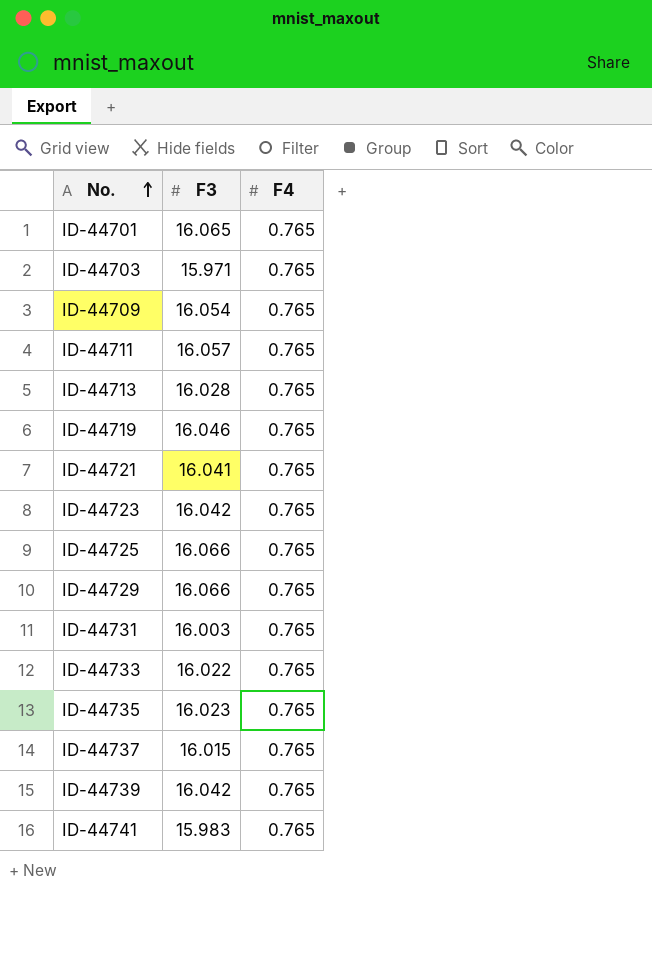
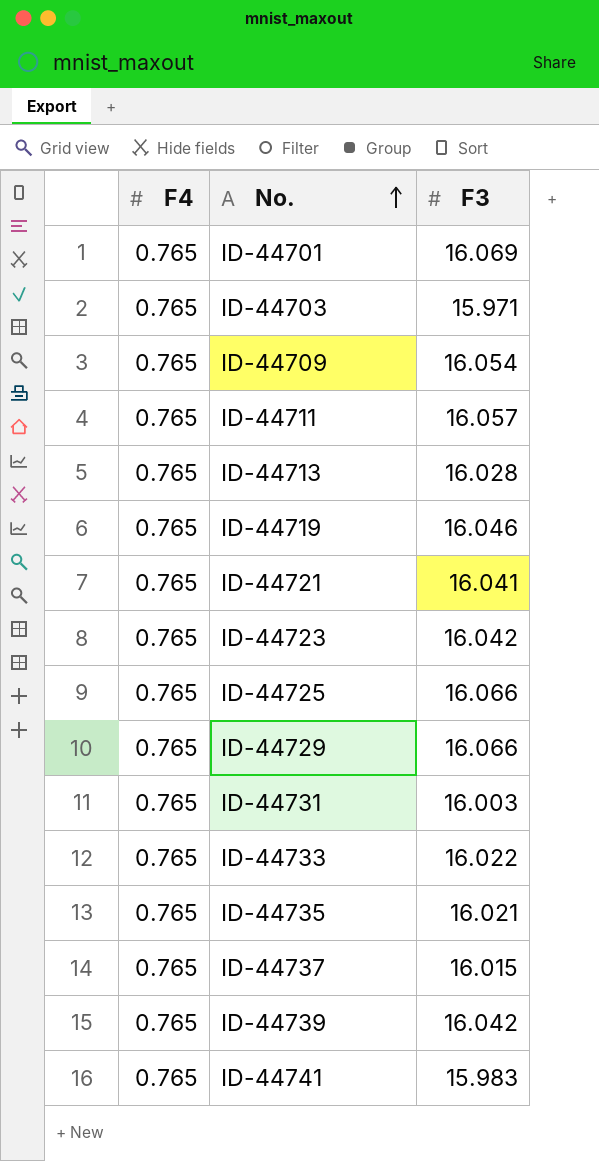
column F4 | position: 3 -> 1
ID-44701 | F3: 16.065 -> 16.069
ID-44735 | F3: 16.023 -> 16.021

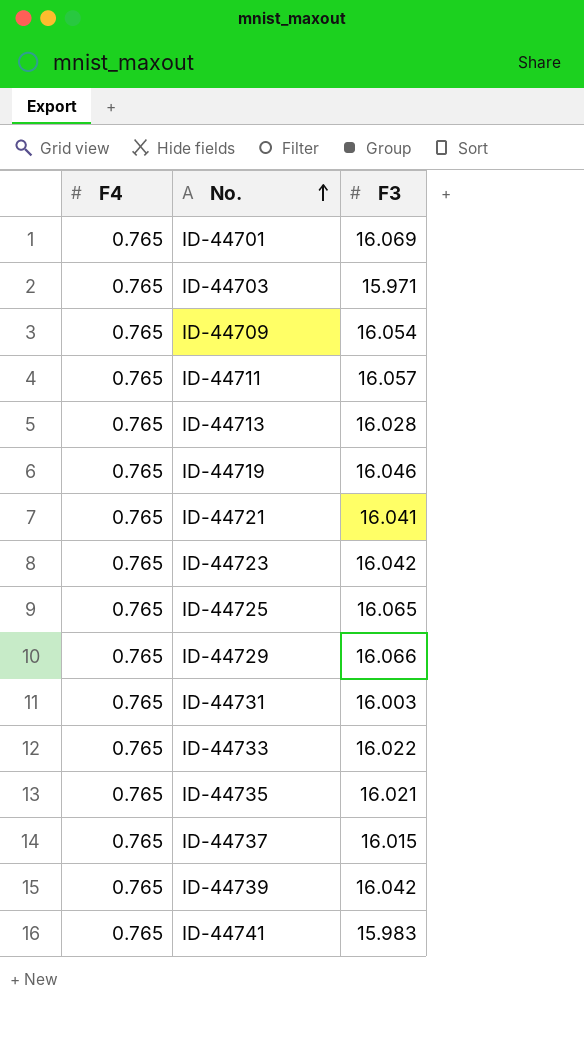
ID-44725 | F3: 16.066 -> 16.065

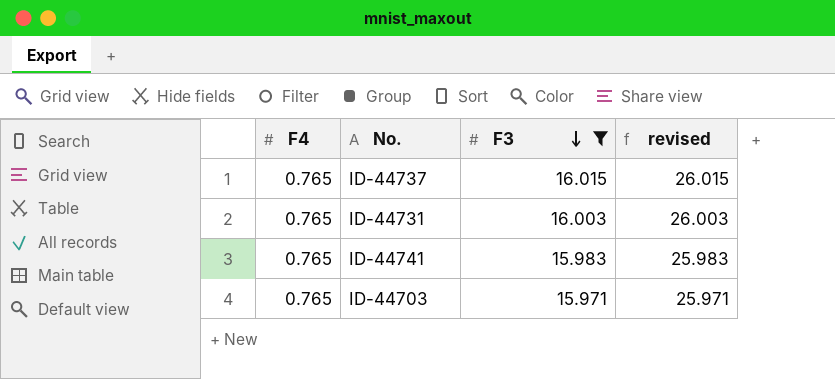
filter: none -> F3 <= 16.015
row order: No. ascending -> F3 descending
column revised | formula: none -> [F3] + 10

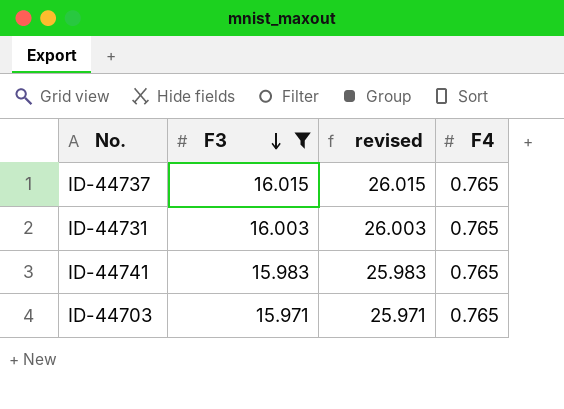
column F4 | position: 1 -> 4

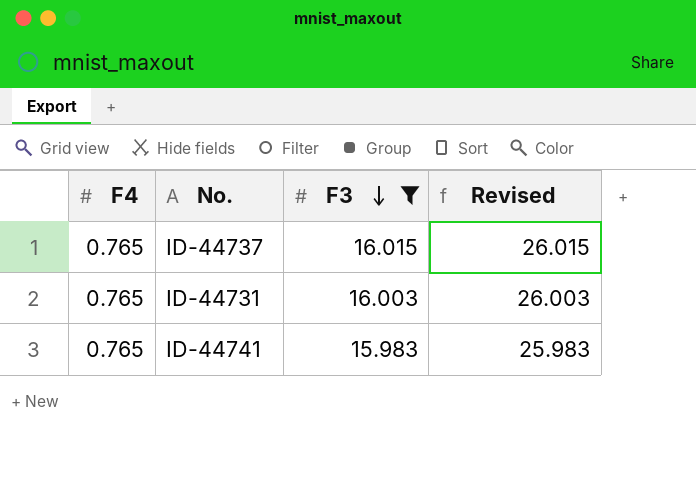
column F4 | position: 4 -> 1
column name: revised -> Revised
row ID-44703: 15.971 | 25.971 | 0.765 -> none

